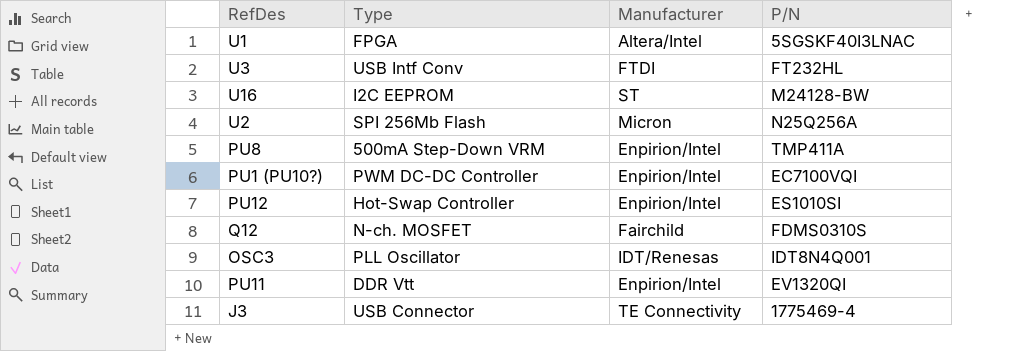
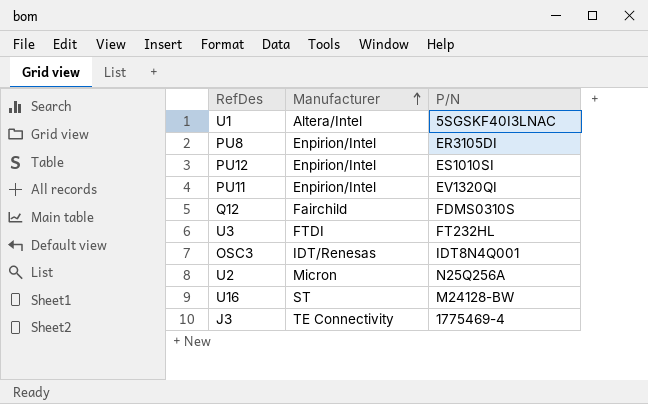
row order: none -> Manufacturer ascending
column Type | position: 2 -> none
row PU1 (PU10?): PWM DC-DC Controller | Enpirion/Intel | EC7100VQI -> none
PU8 | P/N: TMP411A -> ER3105DI

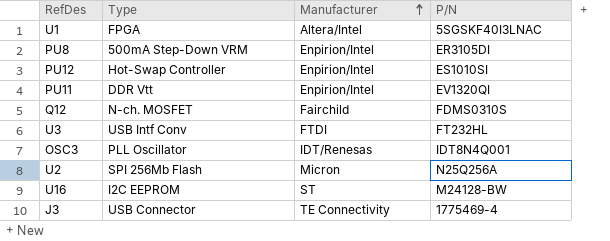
column Type | position: none -> 2

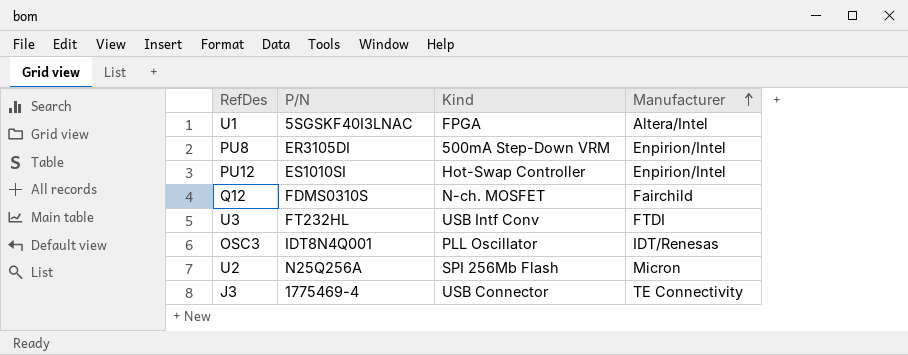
column P/N | position: 4 -> 2
column name: Type -> Kind
row PU11: DDR Vtt | Enpirion/Intel | EV1320QI -> none
row U16: I2C EEPROM | ST | M24128-BW -> none

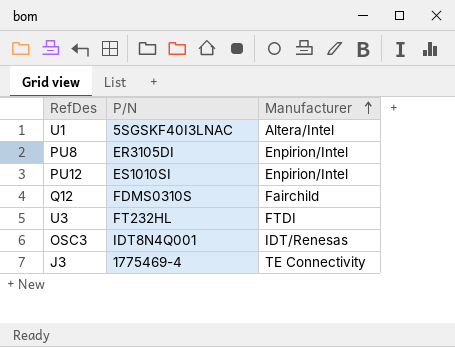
column Kind | position: 3 -> none
row U2: N25Q256A | SPI 256Mb Flash | Micron -> none

